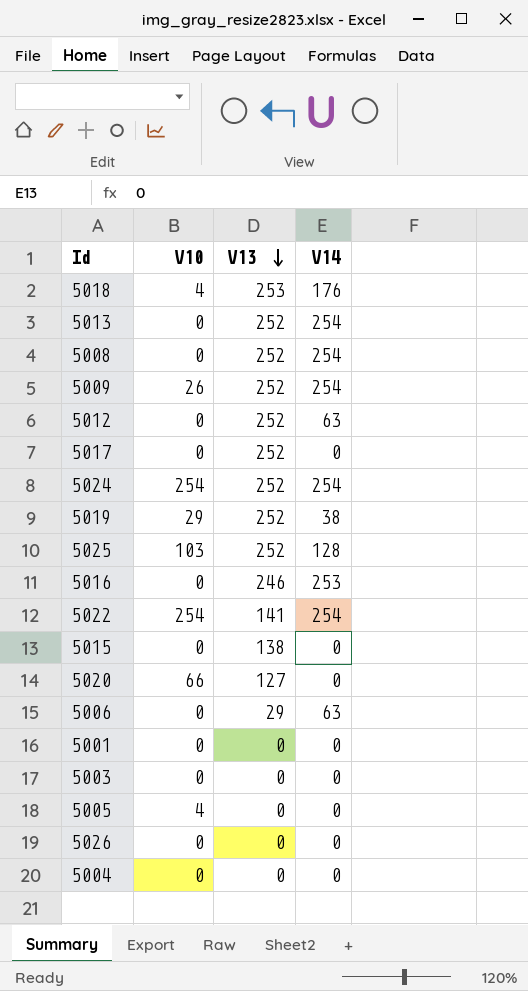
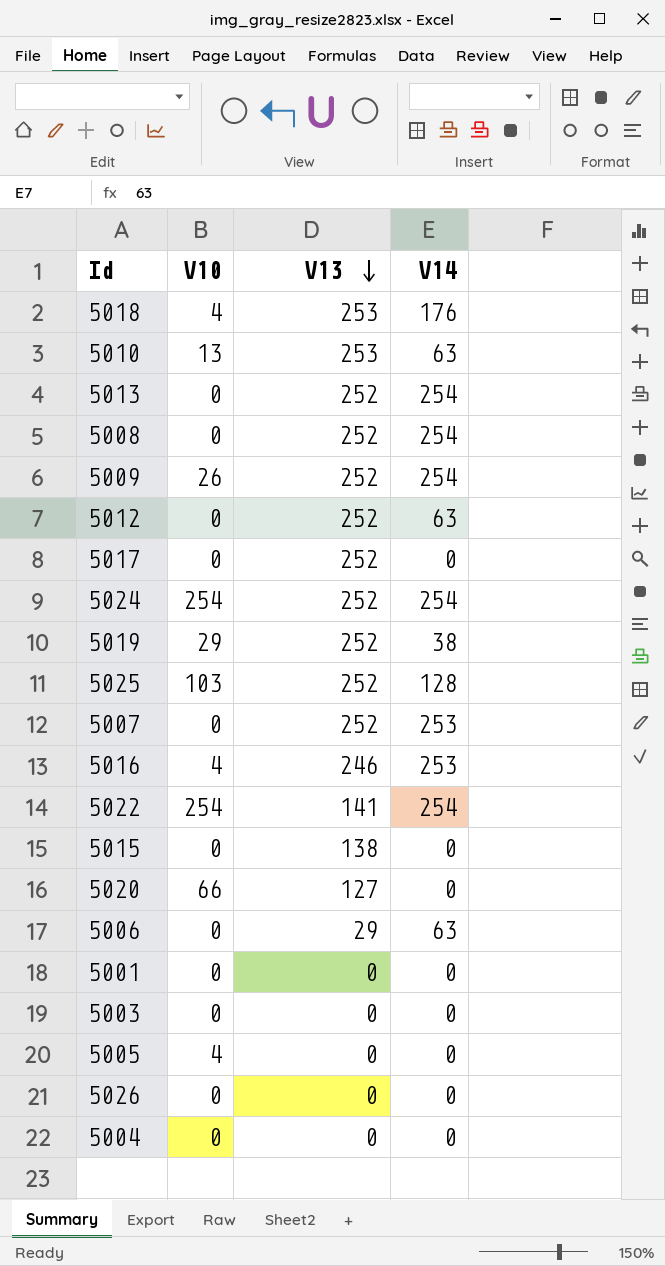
row 5010: none -> 13 | 253 | 63
row 5007: none -> 0 | 252 | 253
5016 | V10: 0 -> 4

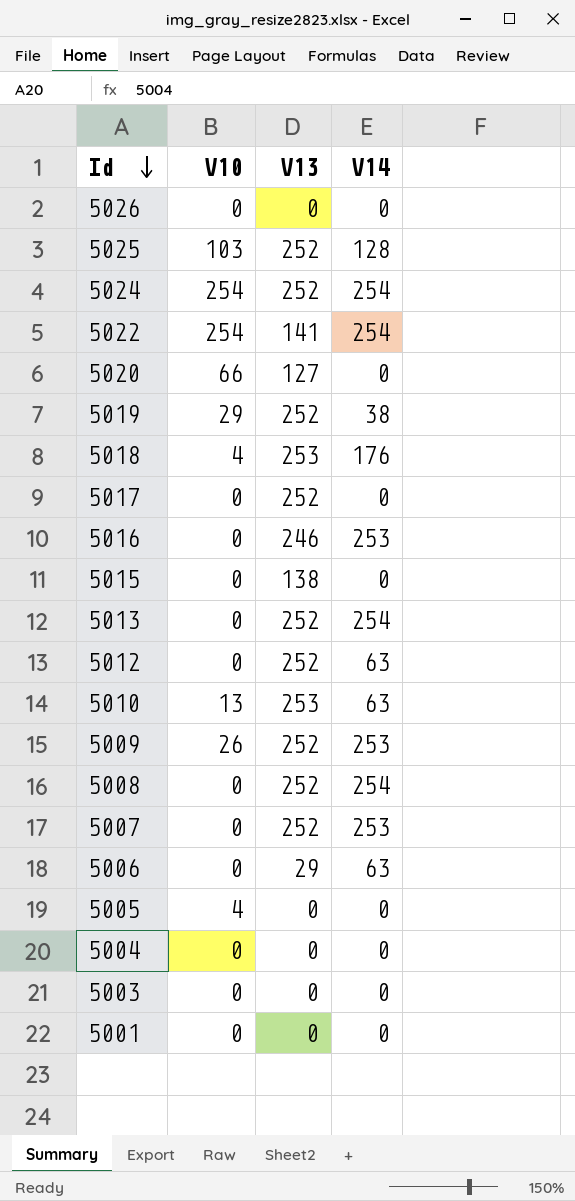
row order: V13 descending -> Id descending
5016 | V10: 4 -> 0
5009 | V14: 254 -> 253

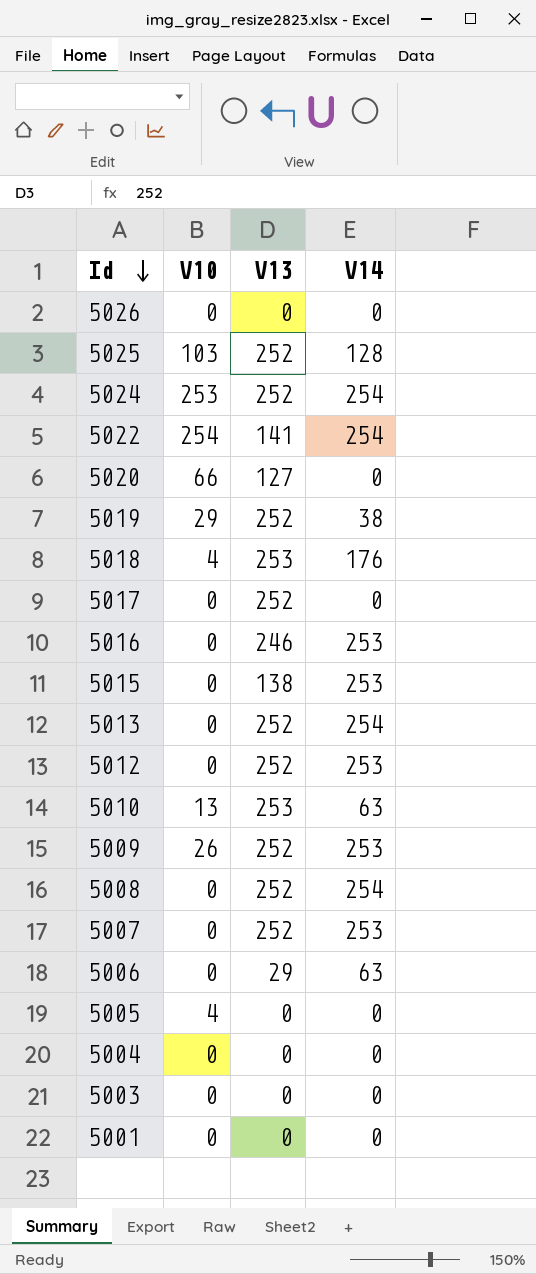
5024 | V10: 254 -> 253
5015 | V14: 0 -> 253
5012 | V14: 63 -> 253

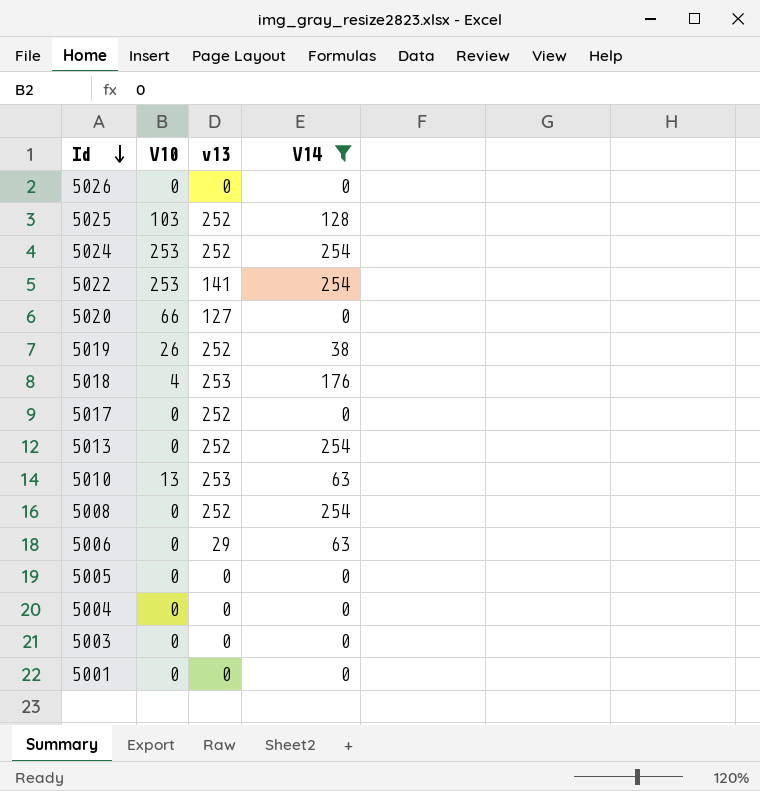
filter: none -> V14 != 253
column name: V13 -> v13
5022 | V10: 254 -> 253
5019 | V10: 29 -> 26
5005 | V10: 4 -> 0

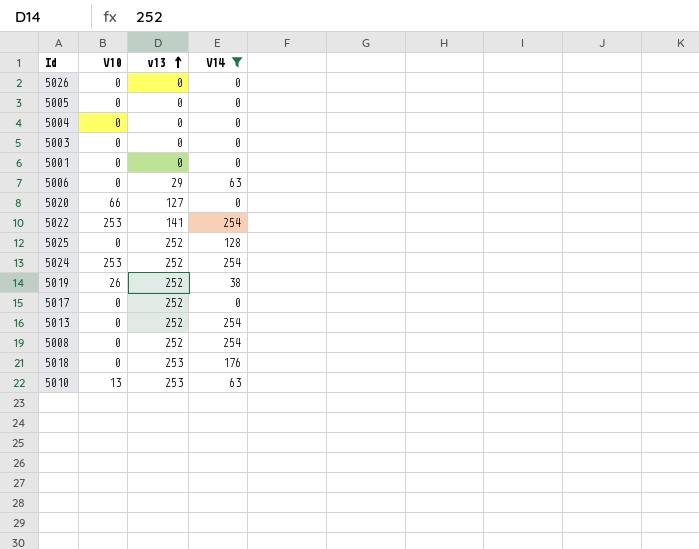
row order: Id descending -> v13 ascending
5025 | V10: 103 -> 0
5018 | V10: 4 -> 0

